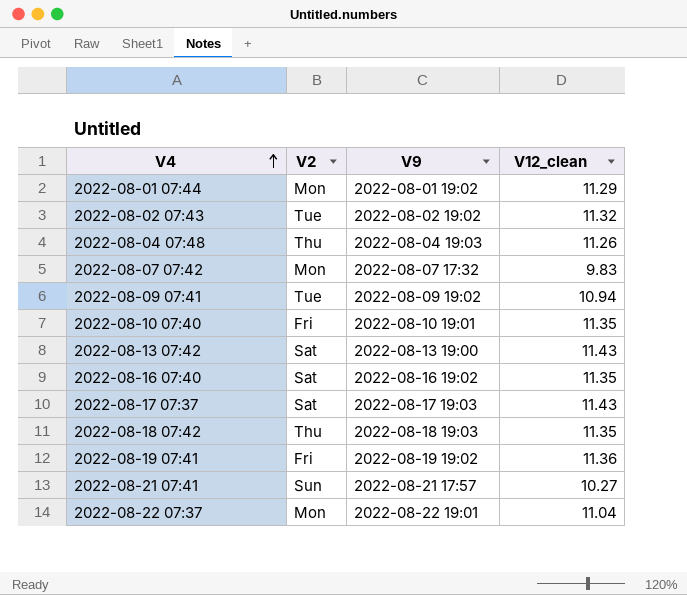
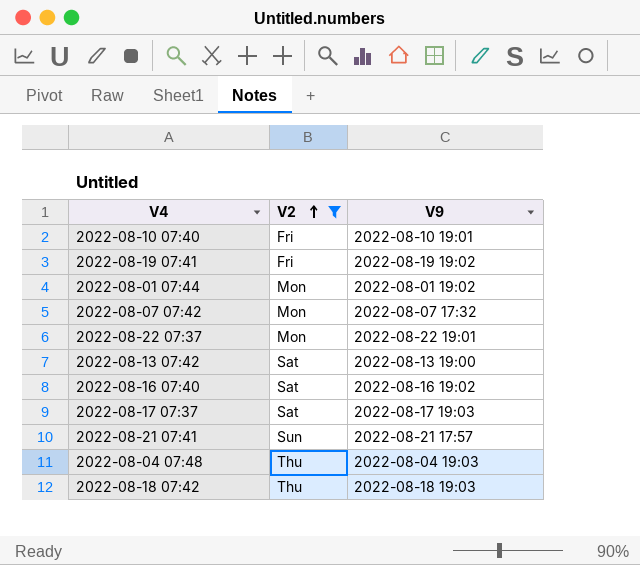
filter: none -> V2 != Tue
row order: V4 ascending -> V2 ascending
column V12_clean | position: 4 -> none

